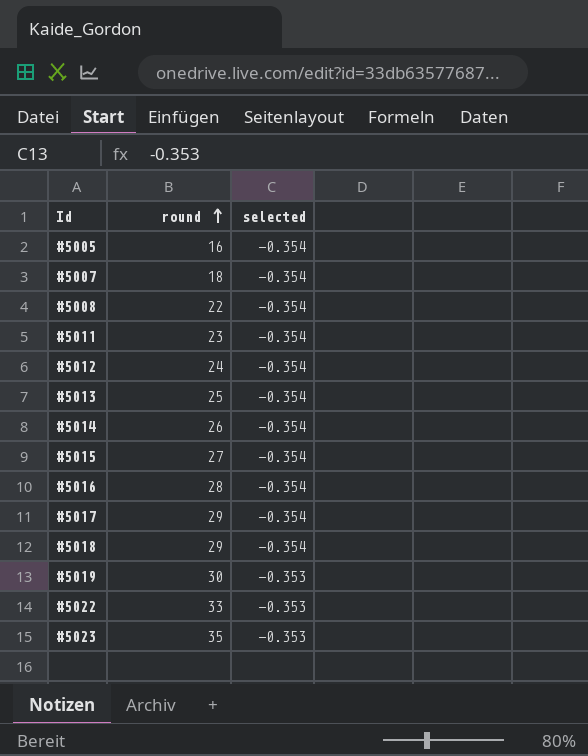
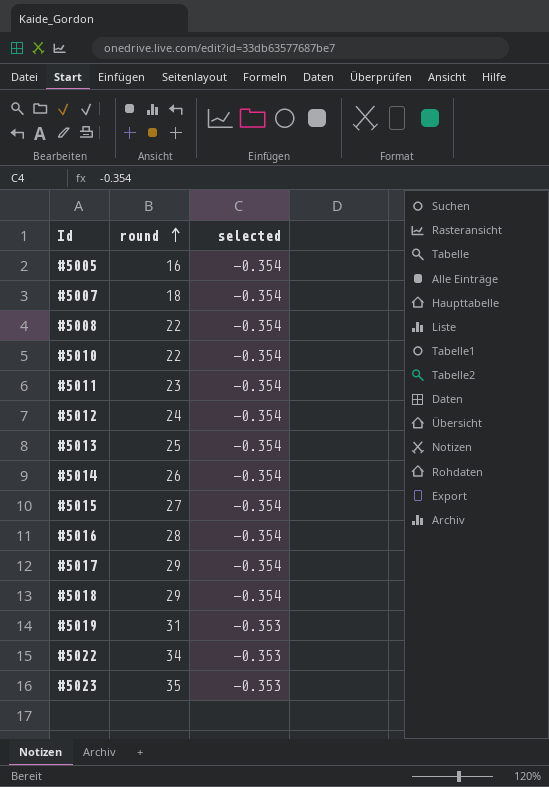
row #5010: none -> 22 | -0.354
#5019 | round: 30 -> 31
#5022 | round: 33 -> 34

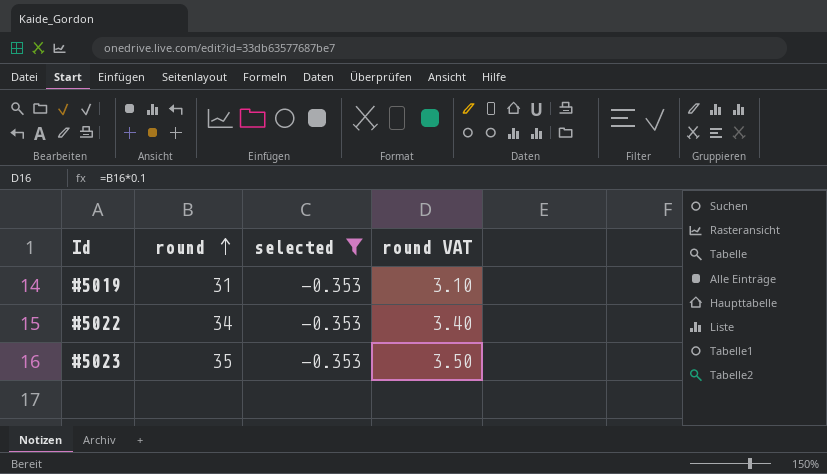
filter: none -> selected = -0.353
column round VAT | formula: none -> [round] * 0.1

